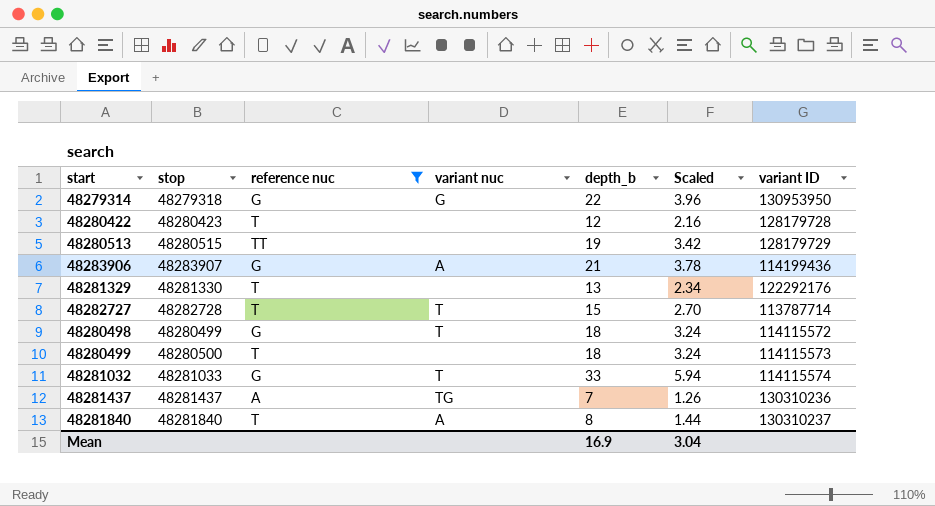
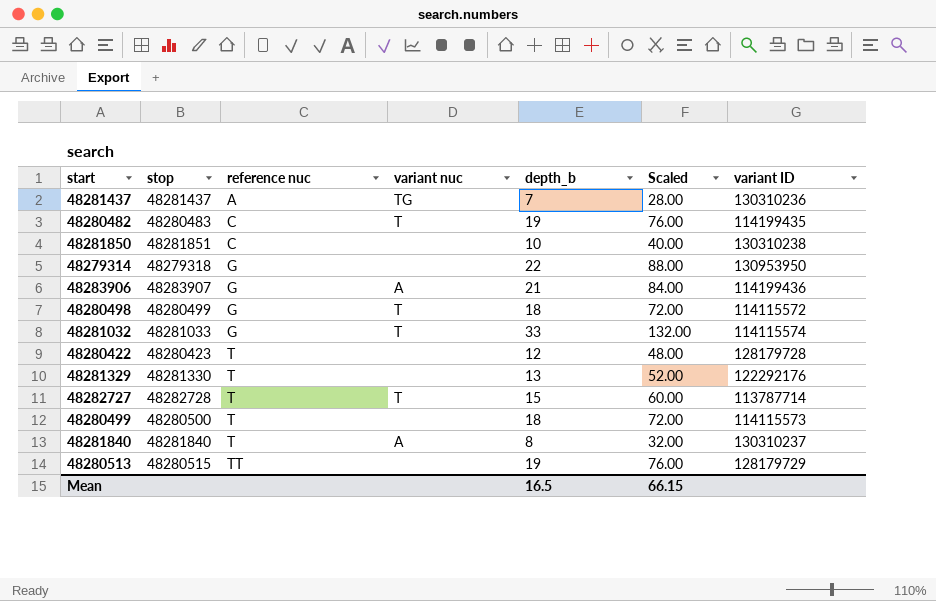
filter: reference nuc != C -> none
row order: none -> reference nuc ascending
column Scaled | formula: [depth_b] * 0.18 -> [depth_b] * 4
48279314 | variant nuc: G -> none
Mean | depth_b: 16.9 -> 16.5
Mean | Scaled: 3.04 -> 66.15

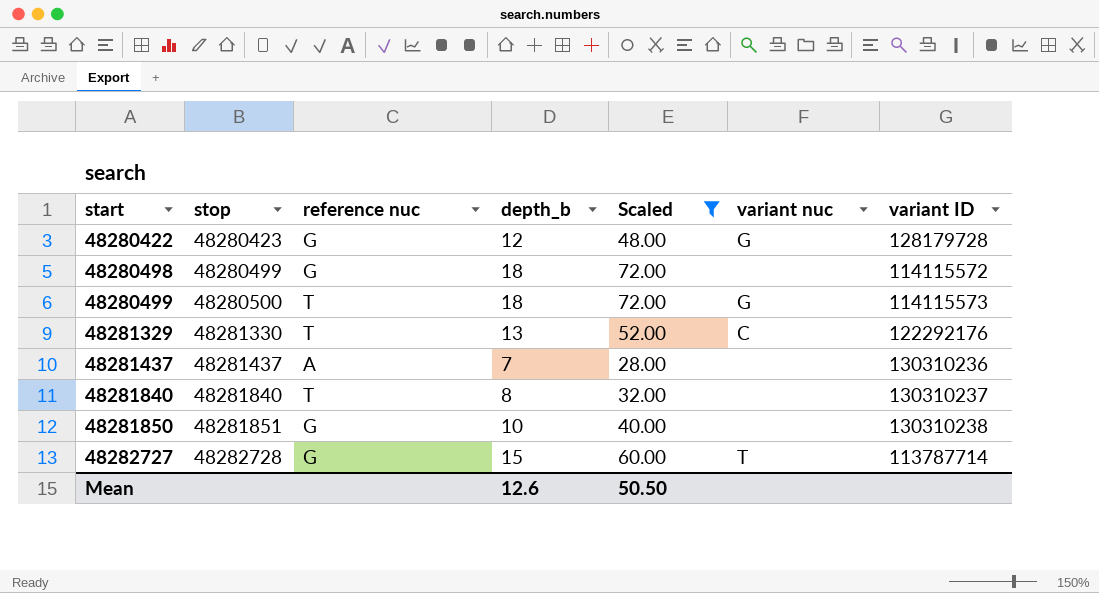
filter: none -> Scaled <= 72.00
row order: reference nuc ascending -> start ascending
column variant nuc | position: 4 -> 6
48280422 | reference nuc: T -> G
48280422 | variant nuc: none -> G
48280498 | variant nuc: T -> none
48280499 | variant nuc: none -> G
48281329 | variant nuc: none -> C
48281437 | variant nuc: TG -> none
48281840 | variant nuc: A -> none
48281850 | reference nuc: C -> G
48282727 | reference nuc: T -> G
Mean | depth_b: 16.5 -> 12.6
Mean | Scaled: 66.15 -> 50.50

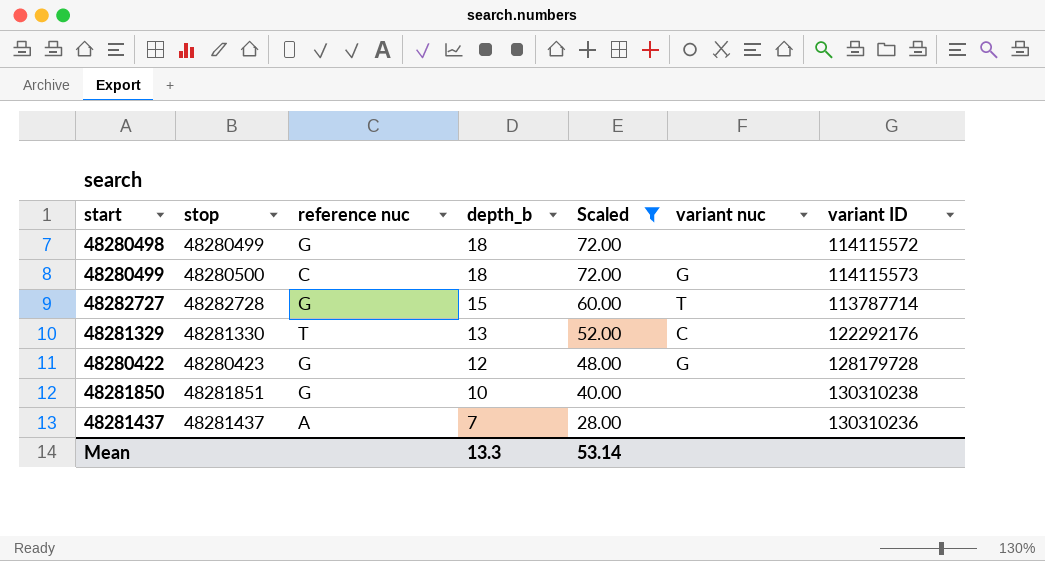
row order: start ascending -> depth_b descending
row 48281840: 48281840 | T | 8 | 32.00 | none | 130310237 -> none
48280499 | reference nuc: T -> C
Mean | depth_b: 12.6 -> 13.3
Mean | Scaled: 50.50 -> 53.14

